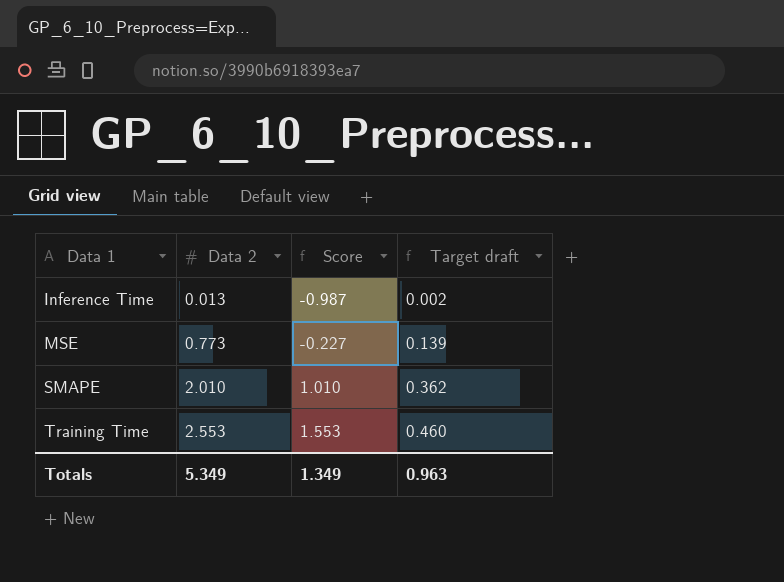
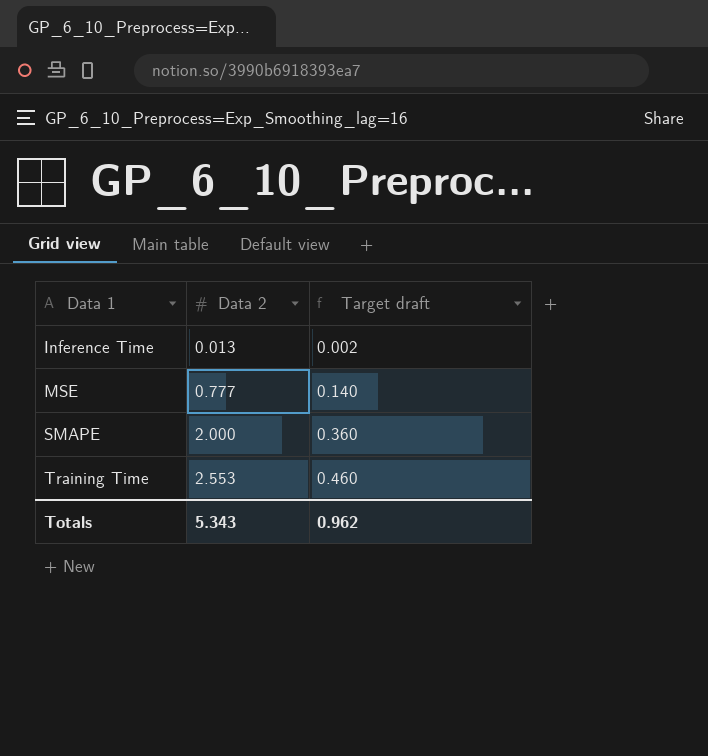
column Score | formula: [Data 2] - 1 -> none
MSE | Data 2: 0.773 -> 0.777
MSE | Target draft: 0.139 -> 0.140
SMAPE | Data 2: 2.010 -> 2.000
SMAPE | Target draft: 0.362 -> 0.360
Totals | Data 2: 5.349 -> 5.343
Totals | Target draft: 0.963 -> 0.962

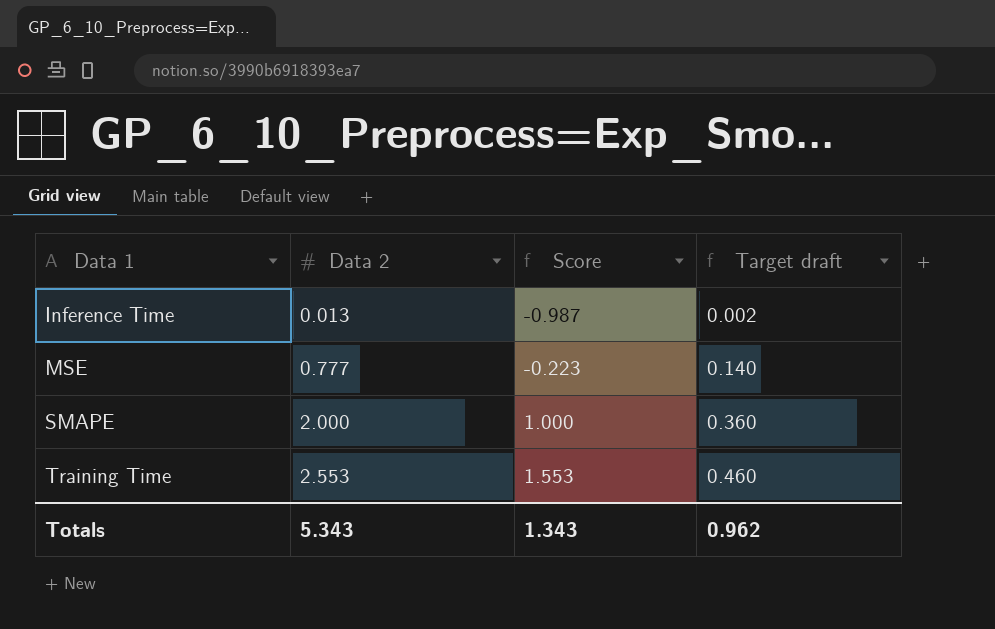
column Score | formula: none -> [Data 2] - 1

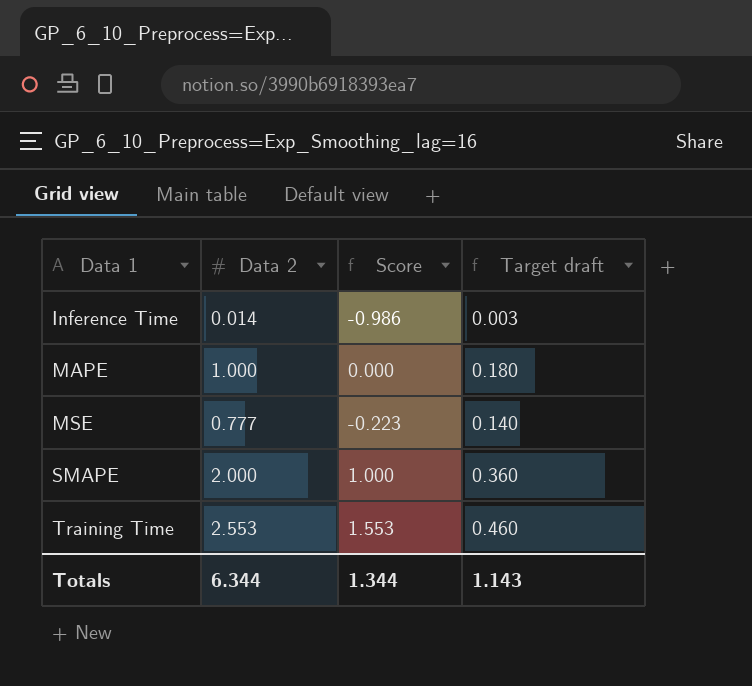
Inference Time | Data 2: 0.013 -> 0.014
Inference Time | Score: -0.987 -> -0.986
Inference Time | Target draft: 0.002 -> 0.003
row MAPE: none -> 1.000 | 0.000 | 0.180
Totals | Data 2: 5.343 -> 6.344
Totals | Score: 1.343 -> 1.344
Totals | Target draft: 0.962 -> 1.143

